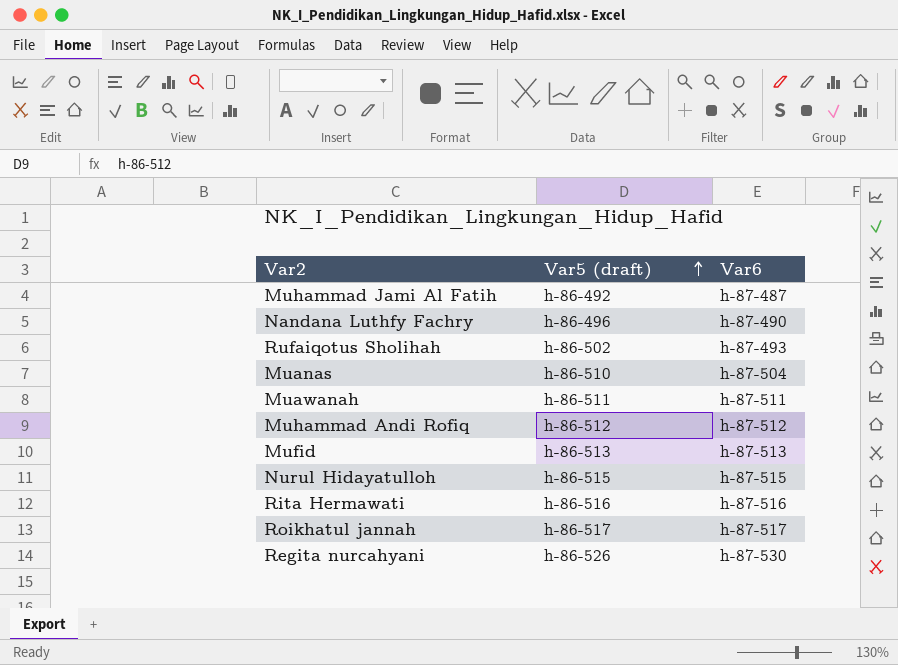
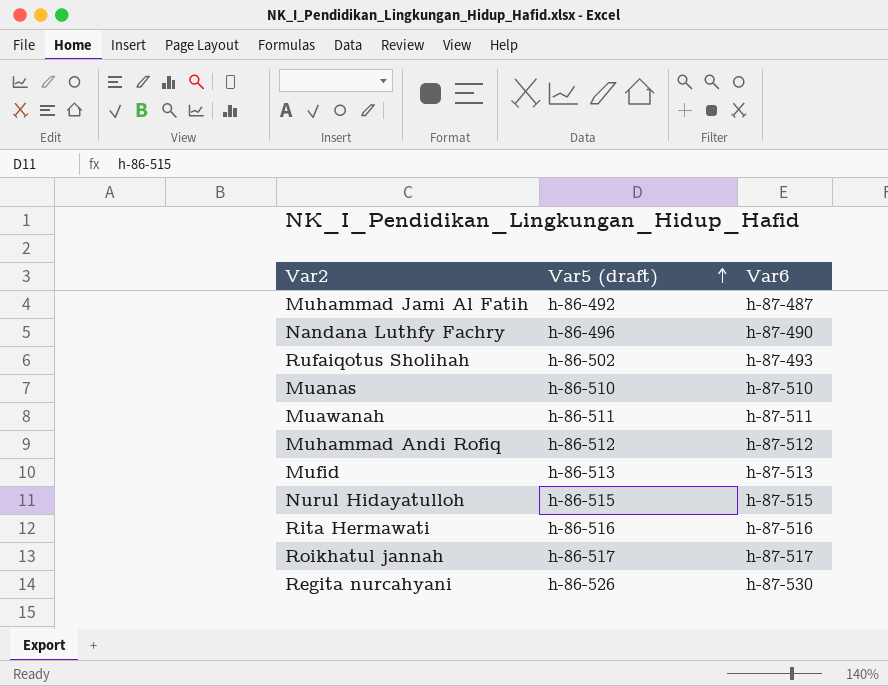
Muanas | Var6: h-87-504 -> h-87-510

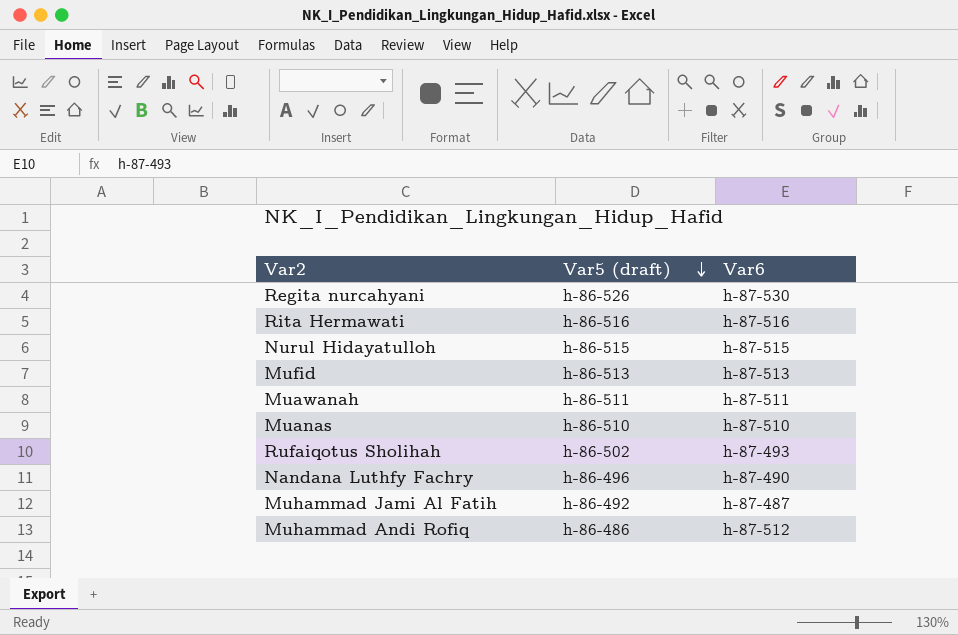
row order: Var5 (draft) ascending -> Var5 (draft) descending
row Roikhatul jannah: h-86-517 | h-87-517 -> none
Muhammad Andi Rofiq | Var5 (draft): h-86-512 -> h-86-486

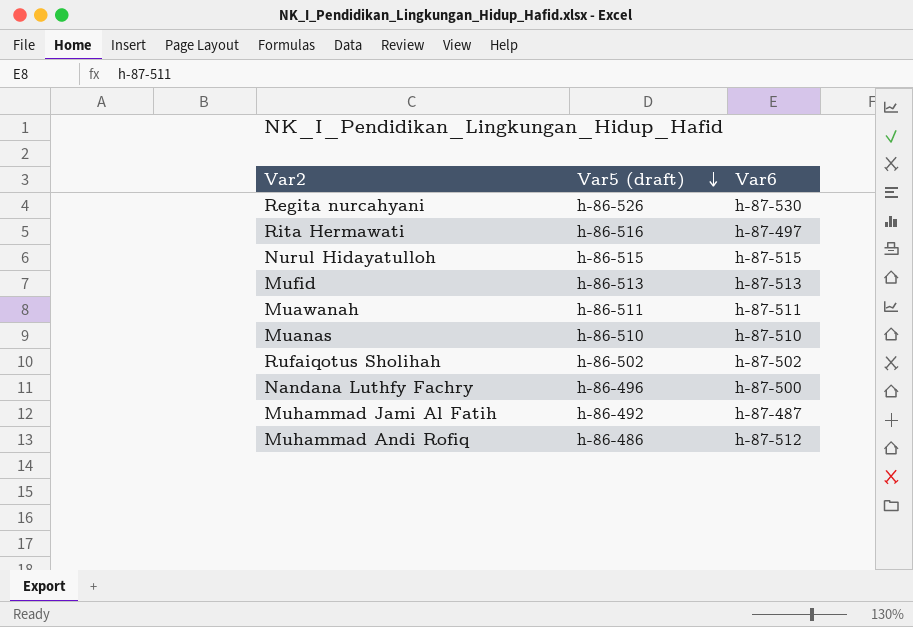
Rita Hermawati | Var6: h-87-516 -> h-87-497
Rufaiqotus Sholihah | Var6: h-87-493 -> h-87-502
Nandana Luthfy Fachry | Var6: h-87-490 -> h-87-500

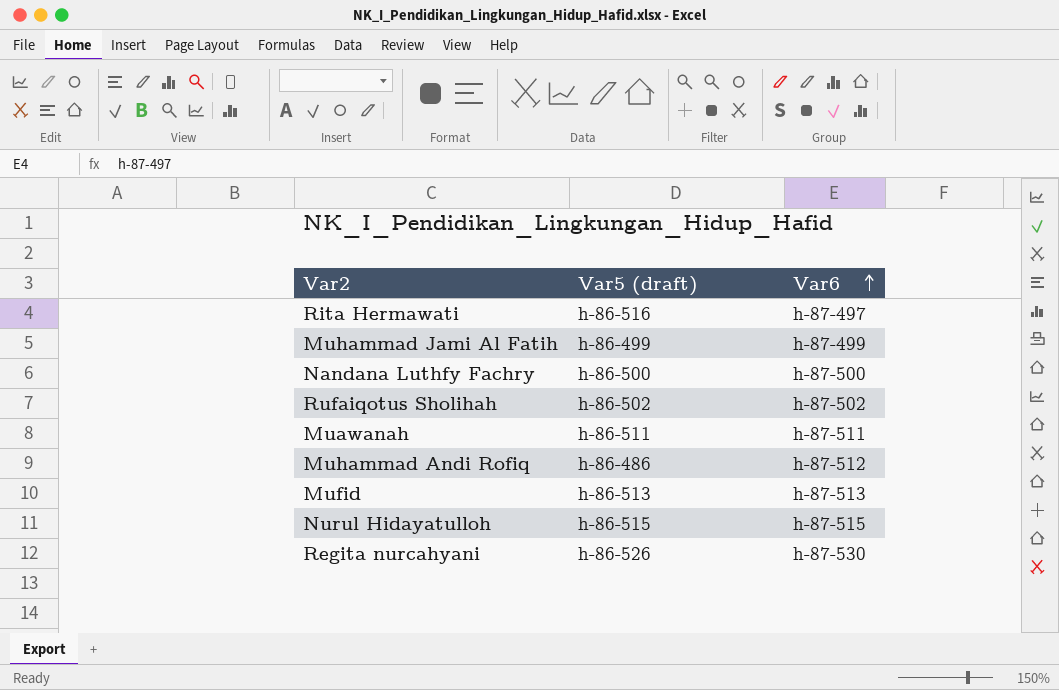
row order: Var5 (draft) descending -> Var6 ascending
row Muanas: h-86-510 | h-87-510 -> none
Muhammad Jami Al Fatih | Var5 (draft): h-86-492 -> h-86-499
Muhammad Jami Al Fatih | Var6: h-87-487 -> h-87-499
Nandana Luthfy Fachry | Var5 (draft): h-86-496 -> h-86-500

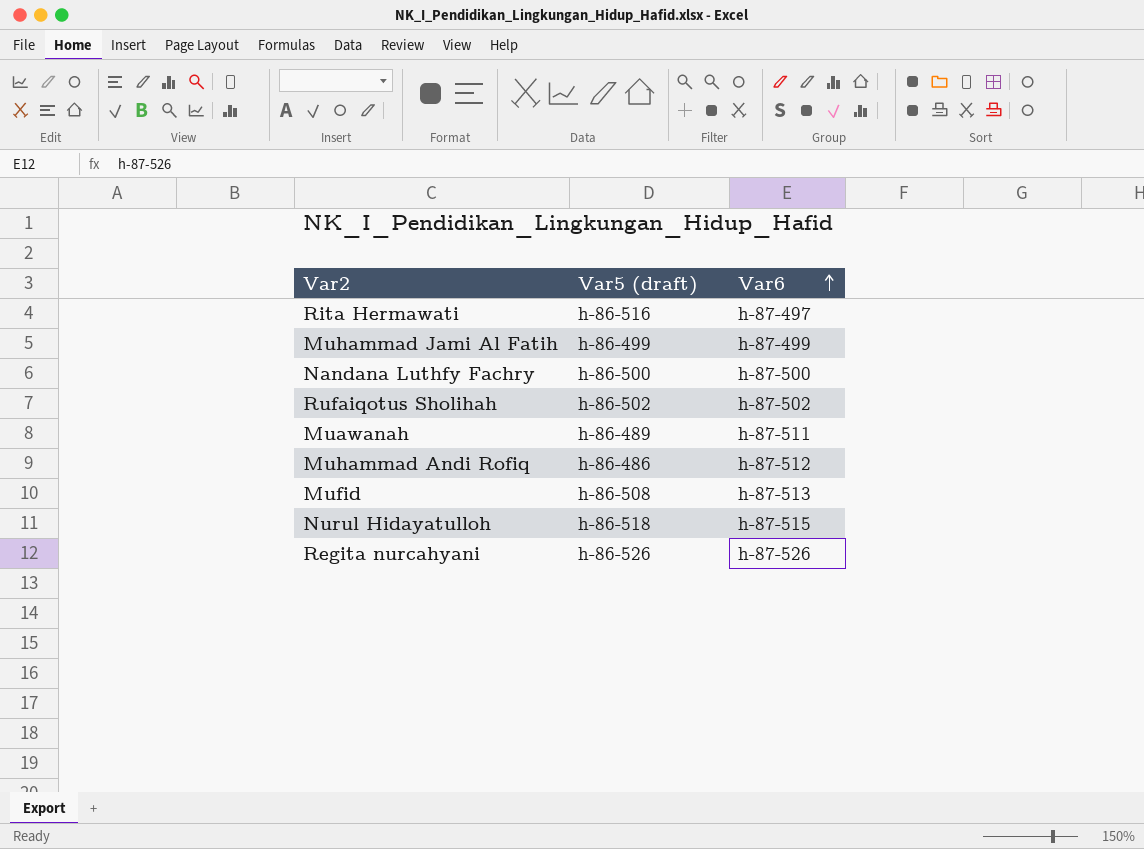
Muawanah | Var5 (draft): h-86-511 -> h-86-489
Mufid | Var5 (draft): h-86-513 -> h-86-508
Nurul Hidayatulloh | Var5 (draft): h-86-515 -> h-86-518
Regita nurcahyani | Var6: h-87-530 -> h-87-526

